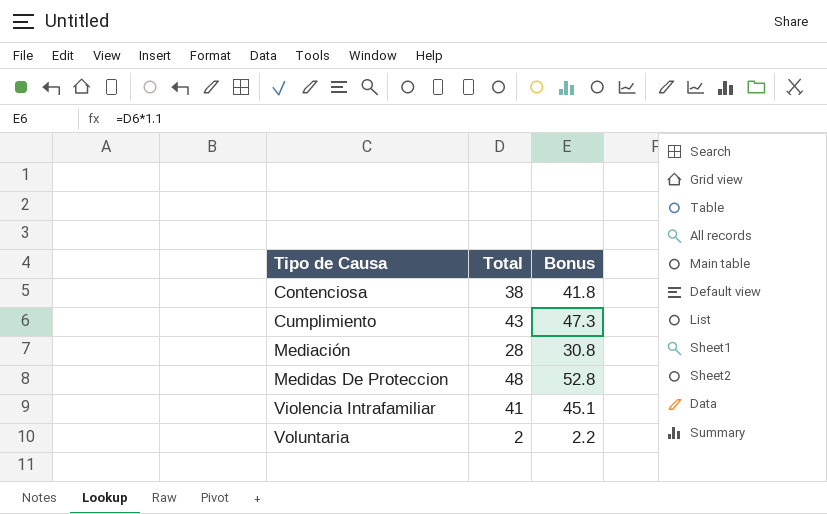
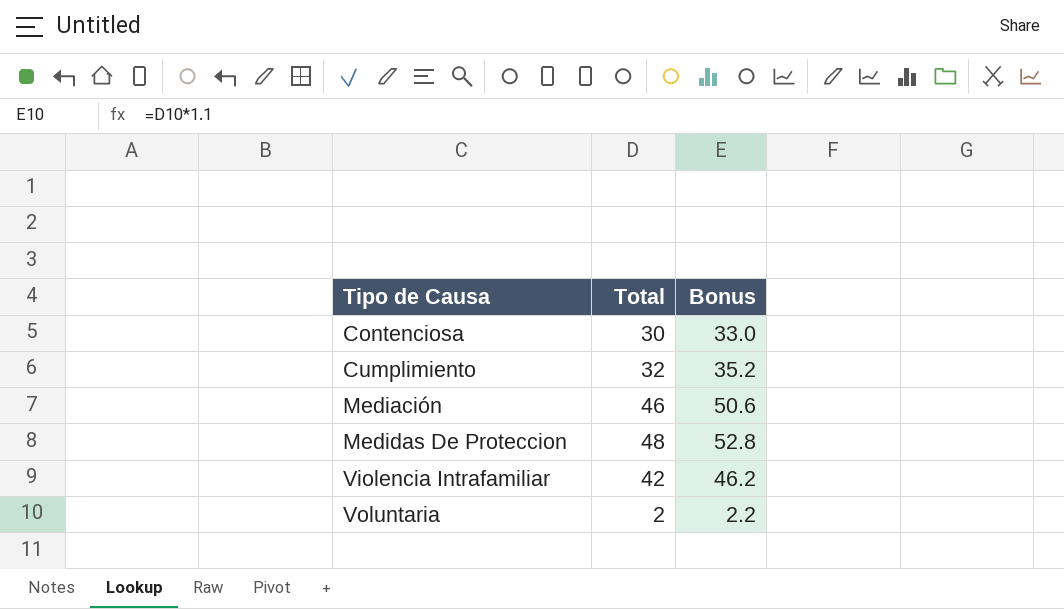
Contenciosa | Total: 38 -> 30
Contenciosa | Bonus: 41.8 -> 33.0
Cumplimiento | Total: 43 -> 32
Cumplimiento | Bonus: 47.3 -> 35.2
Mediación | Total: 28 -> 46
Mediación | Bonus: 30.8 -> 50.6
Violencia Intrafamiliar | Total: 41 -> 42
Violencia Intrafamiliar | Bonus: 45.1 -> 46.2

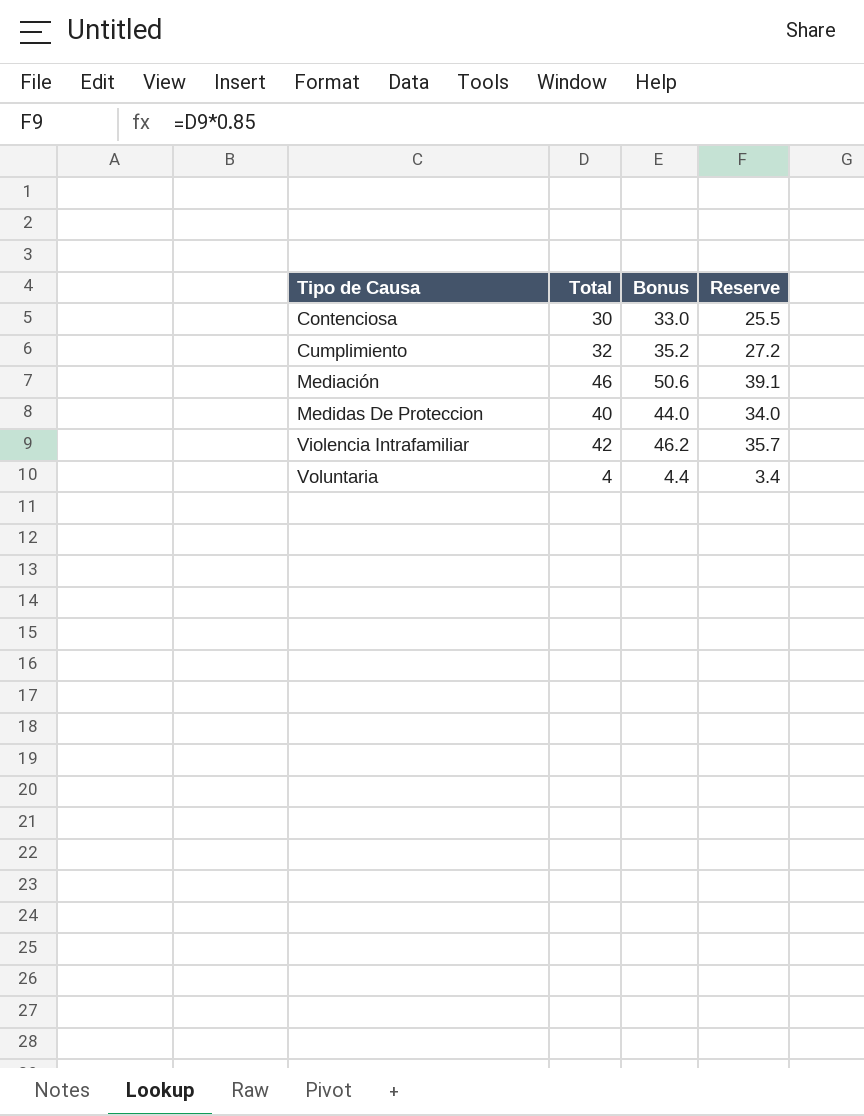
column Reserve | formula: none -> [Total] * 0.85
Medidas De Proteccion | Total: 48 -> 40
Medidas De Proteccion | Bonus: 52.8 -> 44.0
Voluntaria | Total: 2 -> 4
Voluntaria | Bonus: 2.2 -> 4.4

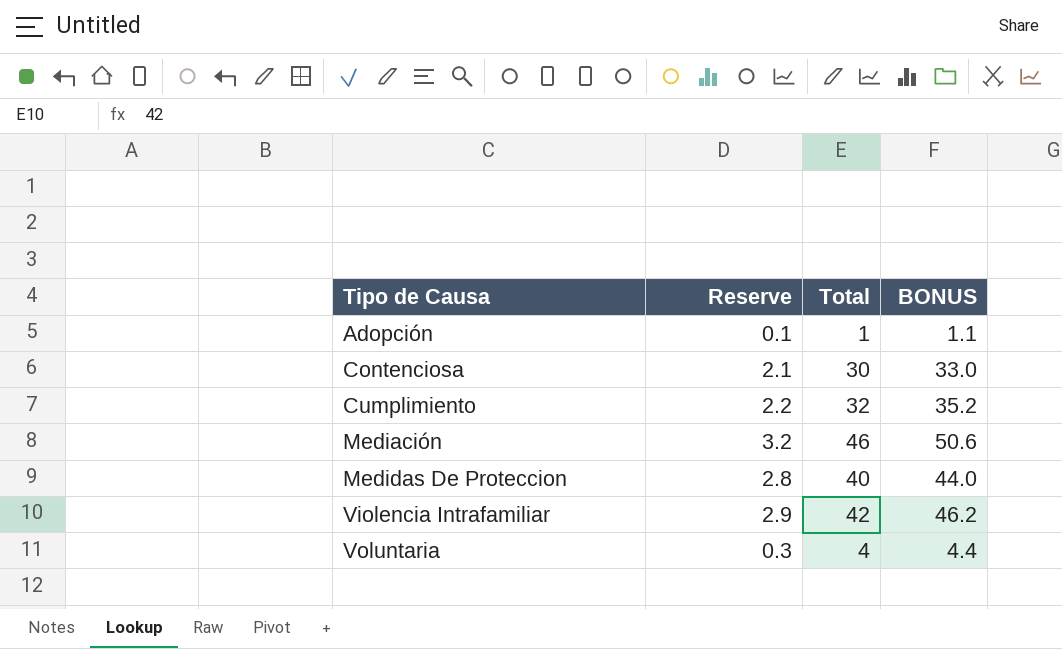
column Reserve | formula: [Total] * 0.85 -> [Total] * 0.07
column Reserve | position: 4 -> 2
column name: Bonus -> BONUS
row Adopción: none -> 0.1 | 1 | 1.1

